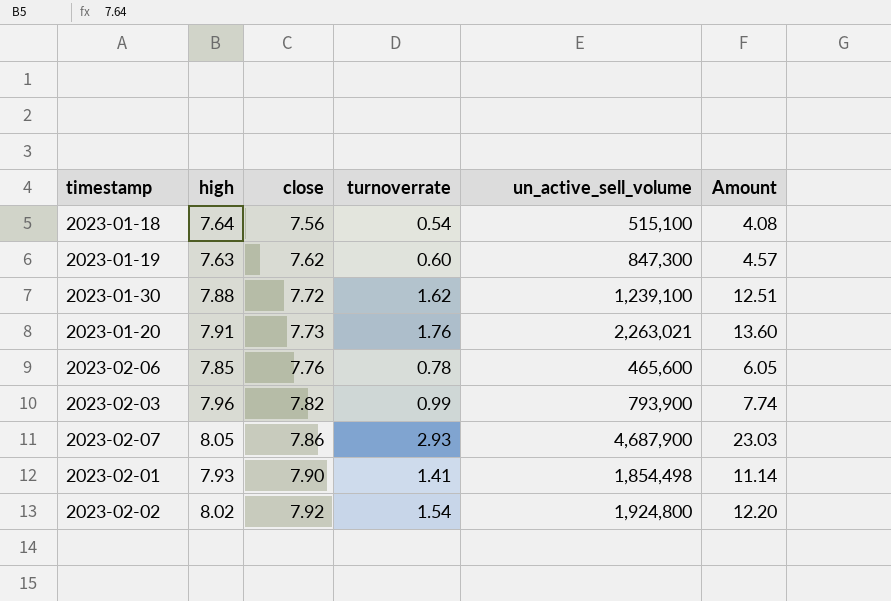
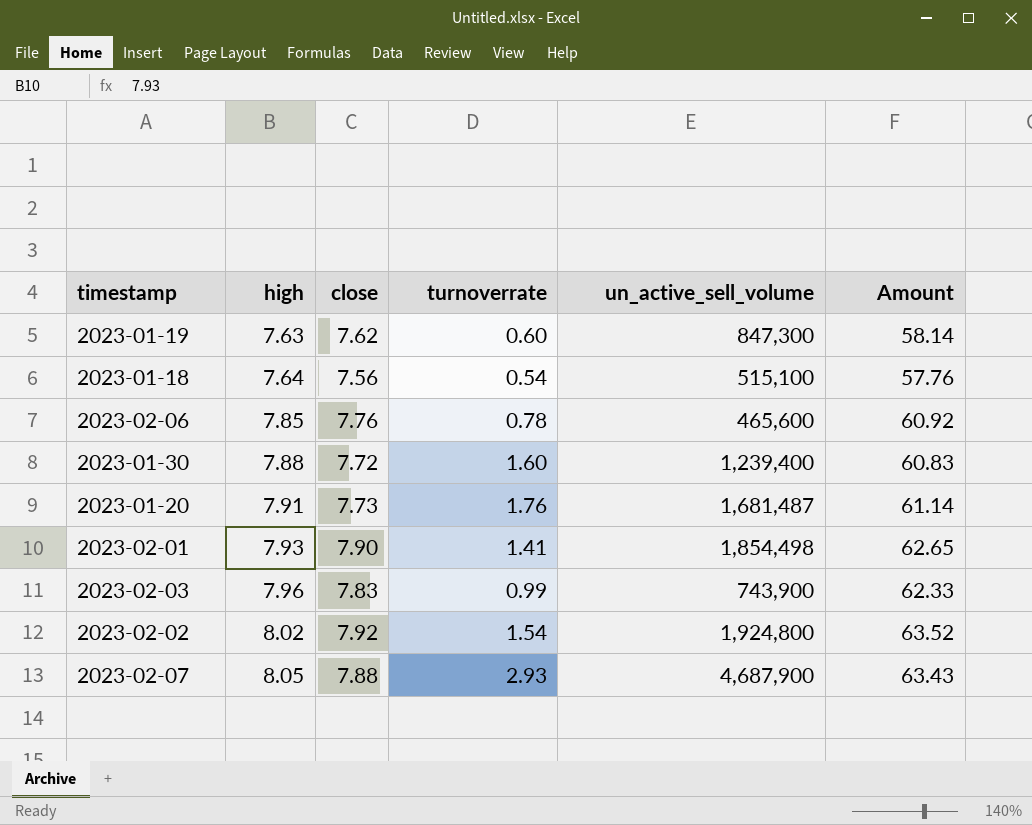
row order: close ascending -> high ascending
column Amount | formula: [close] * [turnoverrate] -> [high] * [close]
2023-01-30 | turnoverrate: 1.62 -> 1.60
2023-01-30 | un_active_sell_volume: 1,239,100 -> 1,239,400
2023-01-20 | un_active_sell_volume: 2,263,021 -> 1,681,487
2023-02-03 | close: 7.82 -> 7.83
2023-02-03 | un_active_sell_volume: 793,900 -> 743,900
2023-02-07 | close: 7.86 -> 7.88

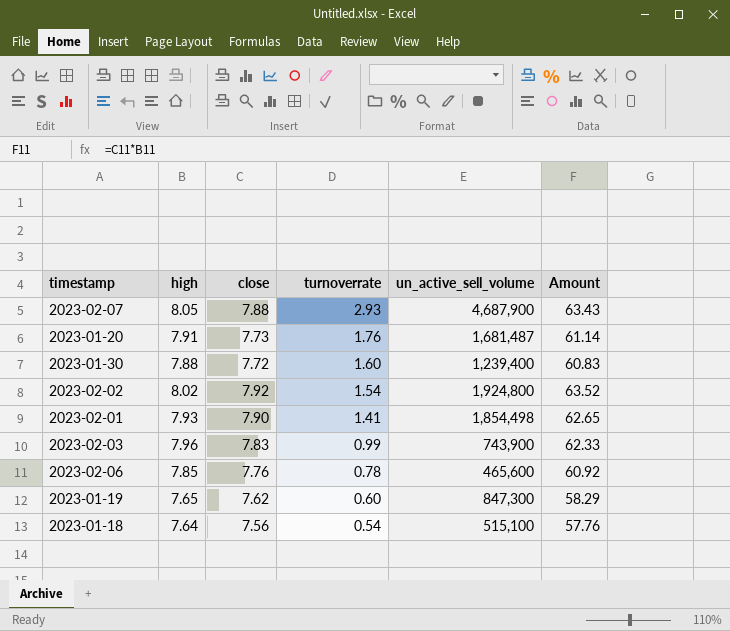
row order: high ascending -> turnoverrate descending
2023-01-19 | high: 7.63 -> 7.65
2023-01-19 | Amount: 58.14 -> 58.29

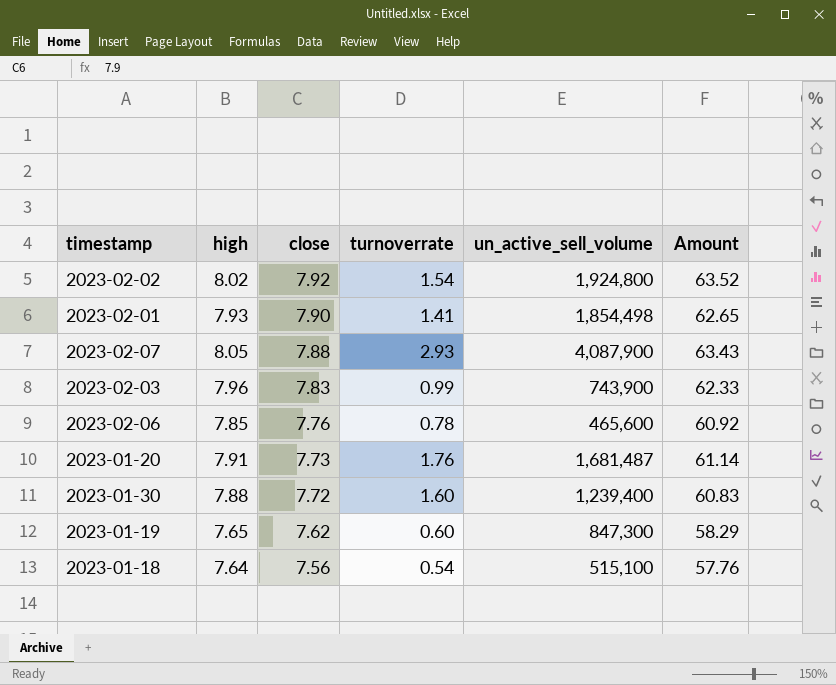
row order: turnoverrate descending -> close descending
2023-02-07 | un_active_sell_volume: 4,687,900 -> 4,087,900

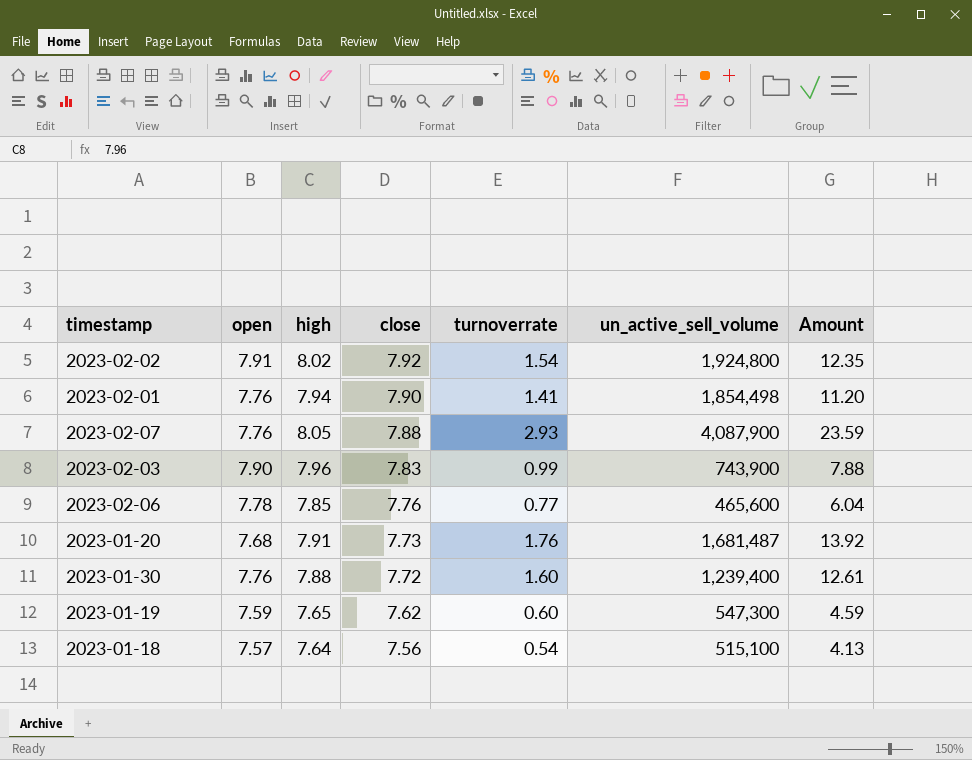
column open | position: none -> 2
column Amount | formula: [high] * [close] -> [high] * [turnoverrate]
2023-02-01 | high: 7.93 -> 7.94
2023-02-06 | turnoverrate: 0.78 -> 0.77
2023-01-19 | un_active_sell_volume: 847,300 -> 547,300

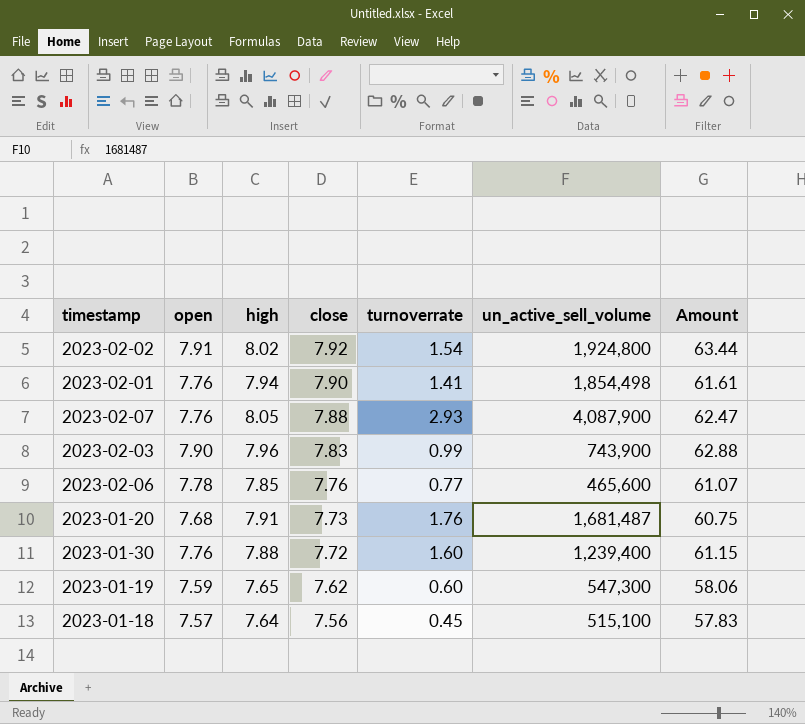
column Amount | formula: [high] * [turnoverrate] -> [open] * [high]
2023-01-18 | turnoverrate: 0.54 -> 0.45

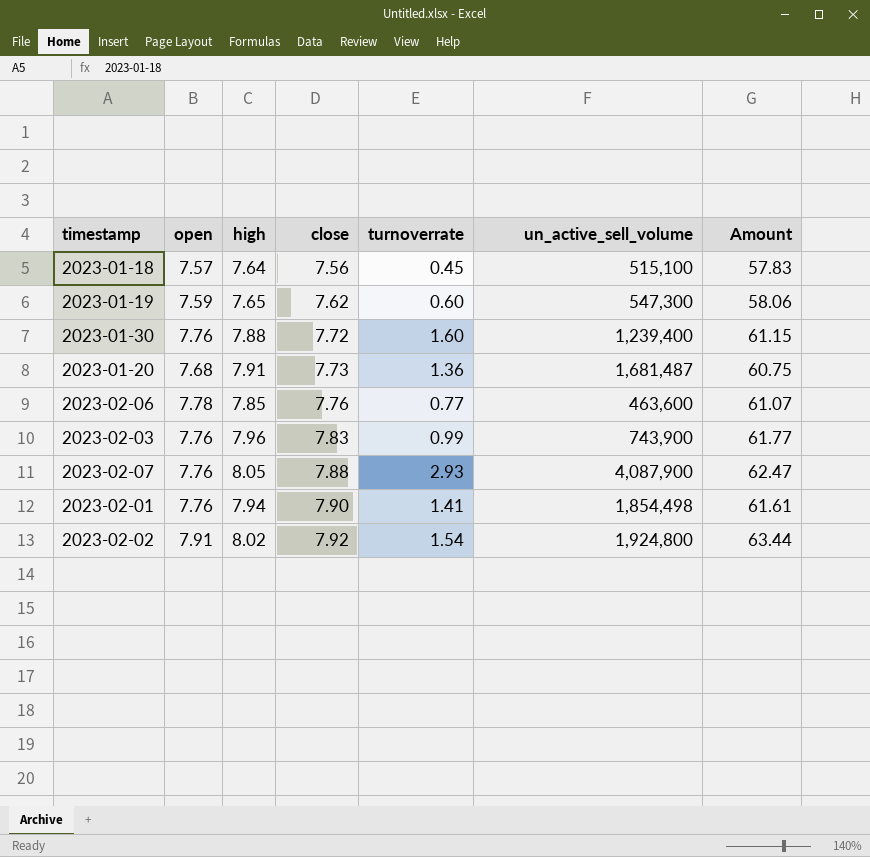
row order: close descending -> close ascending
2023-01-20 | turnoverrate: 1.76 -> 1.36
2023-02-06 | un_active_sell_volume: 465,600 -> 463,600
2023-02-03 | open: 7.90 -> 7.76
2023-02-03 | Amount: 62.88 -> 61.77

